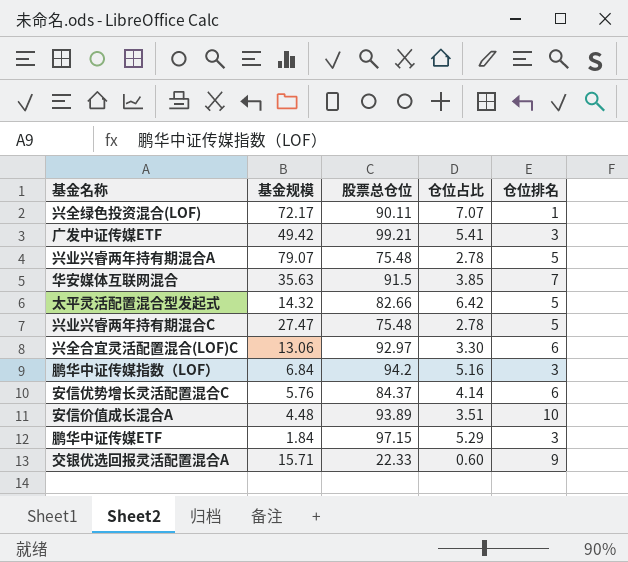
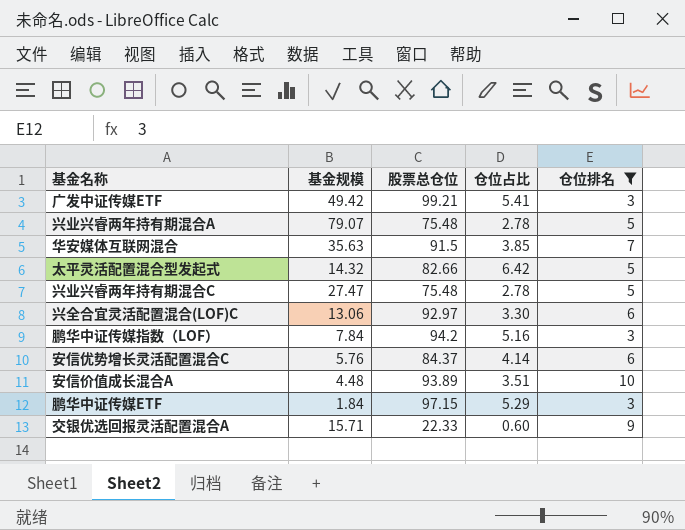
filter: none -> 仓位排名 != 1
鹏华中证传媒指数（LOF） | 基金规模: 6.84 -> 7.84

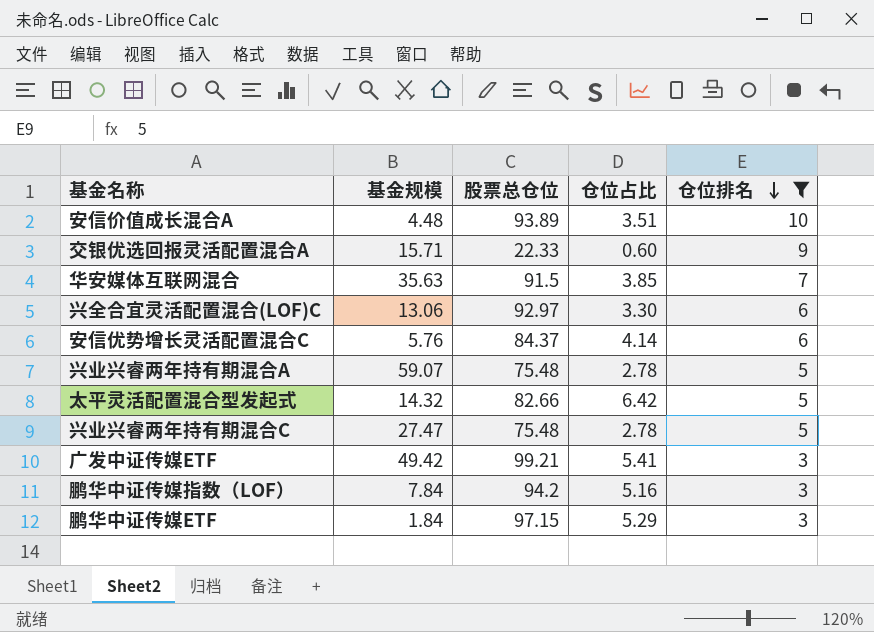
row order: none -> 仓位排名 descending
兴业兴睿两年持有期混合A | 基金规模: 79.07 -> 59.07

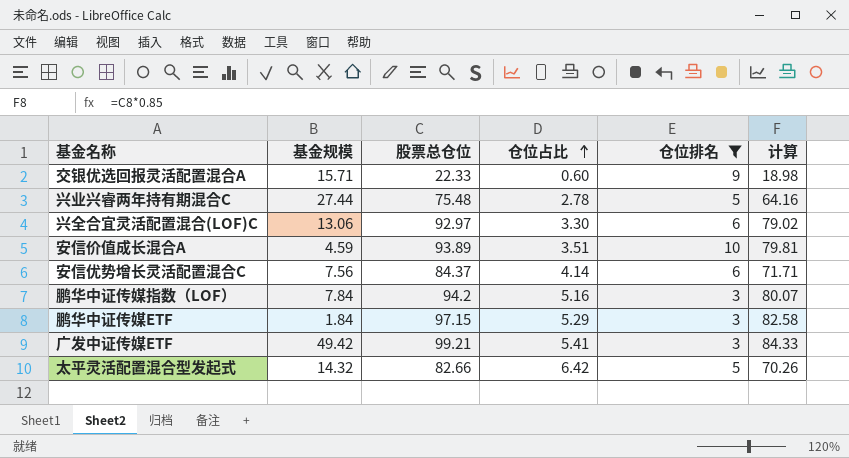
row order: 仓位排名 descending -> 仓位占比 ascending
column 计算 | formula: none -> [股票总仓位] * 0.85
row 华安媒体互联网混合: 35.63 | 91.5 | 3.85 | 7 -> none
row 兴业兴睿两年持有期混合A: 59.07 | 75.48 | 2.78 | 5 -> none
兴业兴睿两年持有期混合C | 基金规模: 27.47 -> 27.44
安信价值成长混合A | 基金规模: 4.48 -> 4.59
安信优势增长灵活配置混合C | 基金规模: 5.76 -> 7.56

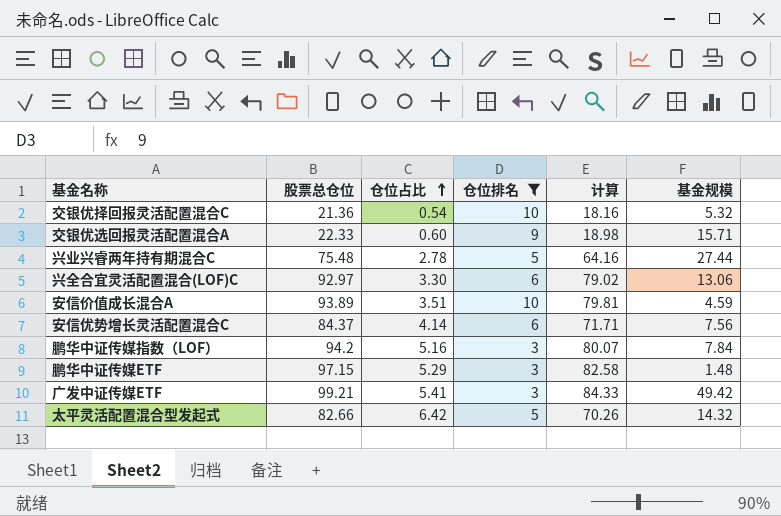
column 基金规模 | position: 2 -> 6
row 交银优择回报灵活配置混合C: none -> 21.36 | 0.54 | 10 | 18.16 | 5.32
鹏华中证传媒ETF | 基金规模: 1.84 -> 1.48

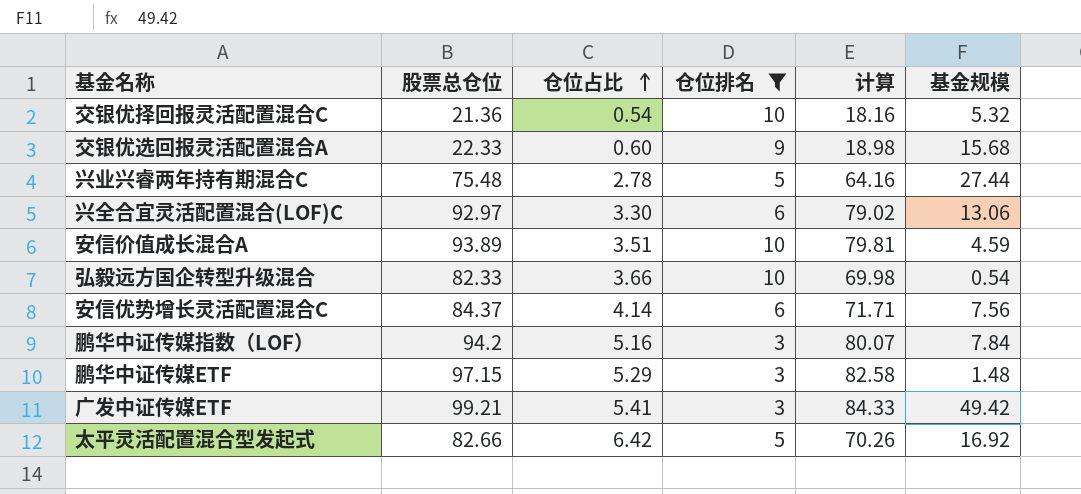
交银优选回报灵活配置混合A | 基金规模: 15.71 -> 15.68
row 弘毅远方国企转型升级混合: none -> 82.33 | 3.66 | 10 | 69.98 | 0.54
太平灵活配置混合型发起式 | 基金规模: 14.32 -> 16.92

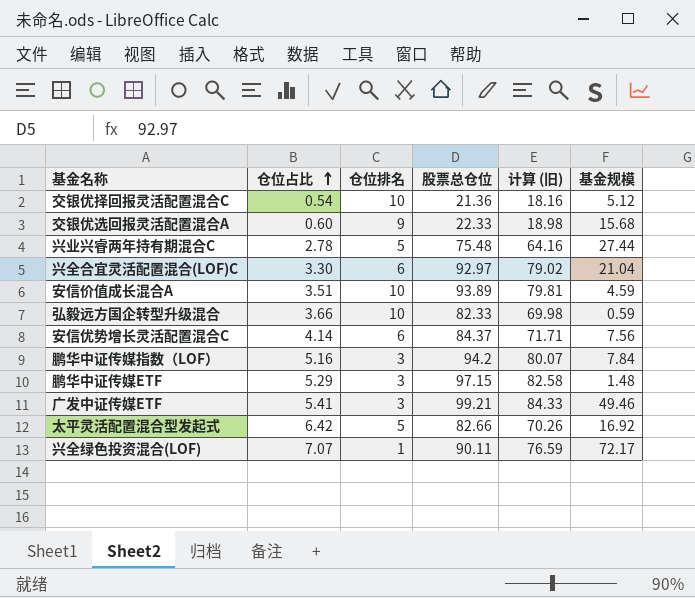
filter: 仓位排名 != 1 -> none
column 股票总仓位 | position: 2 -> 4
column name: 计算 -> 计算 (旧)
交银优择回报灵活配置混合C | 基金规模: 5.32 -> 5.12
兴全合宜灵活配置混合(LOF)C | 基金规模: 13.06 -> 21.04
弘毅远方国企转型升级混合 | 基金规模: 0.54 -> 0.59
广发中证传媒ETF | 基金规模: 49.42 -> 49.46

